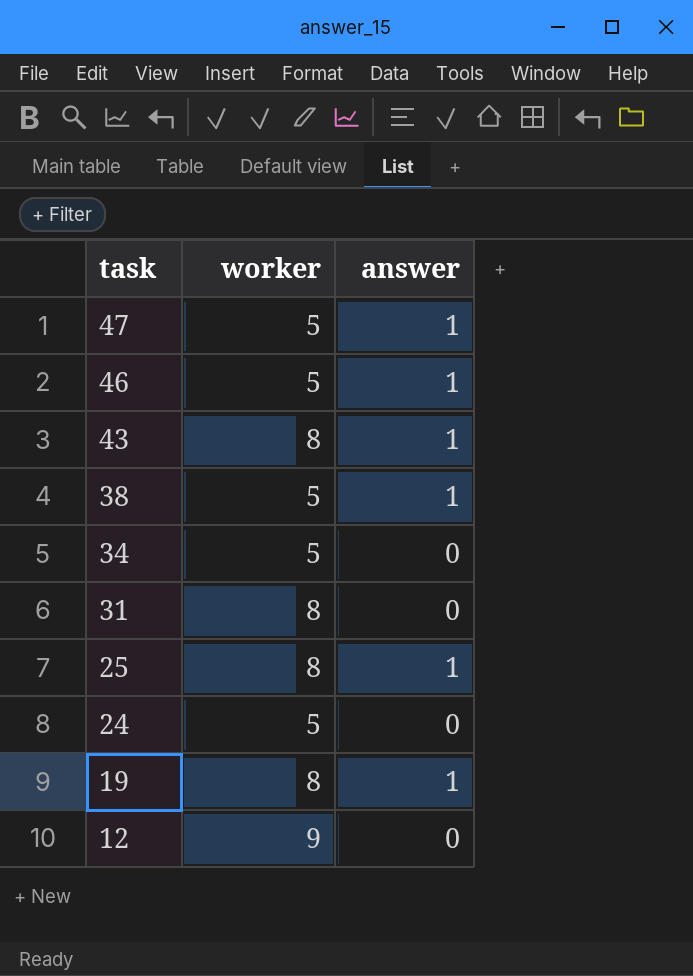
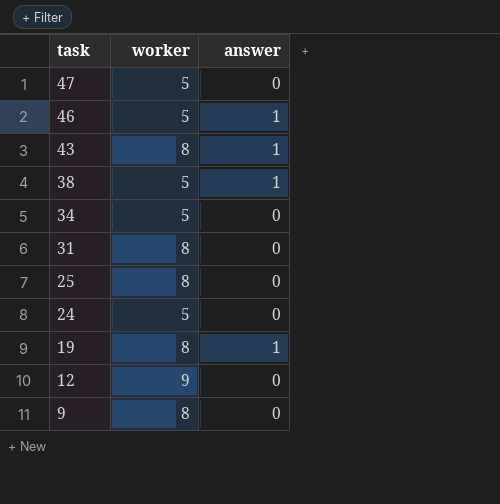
47 | answer: 1 -> 0
25 | answer: 1 -> 0
row 9: none -> 8 | 0

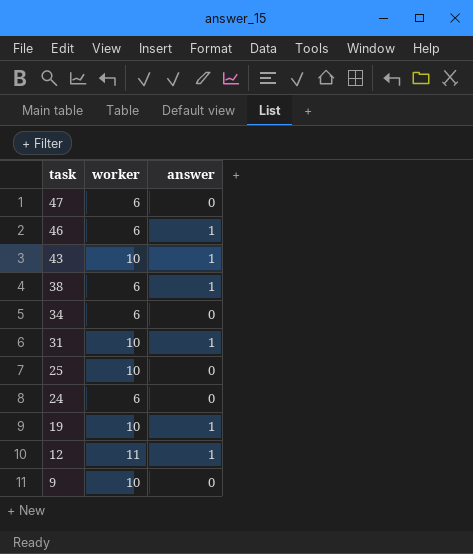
47 | worker: 5 -> 6
46 | worker: 5 -> 6
43 | worker: 8 -> 10
38 | worker: 5 -> 6
34 | worker: 5 -> 6
31 | worker: 8 -> 10
31 | answer: 0 -> 1
25 | worker: 8 -> 10
24 | worker: 5 -> 6
19 | worker: 8 -> 10
12 | worker: 9 -> 11
12 | answer: 0 -> 1
9 | worker: 8 -> 10

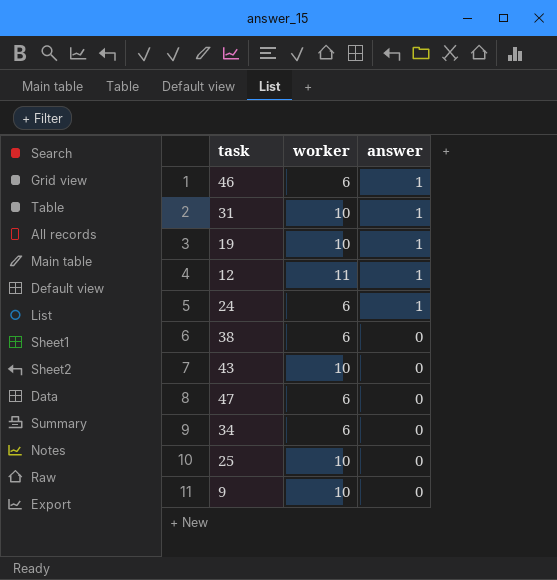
row order: task descending -> answer descending
24 | answer: 0 -> 1
38 | answer: 1 -> 0
43 | answer: 1 -> 0

